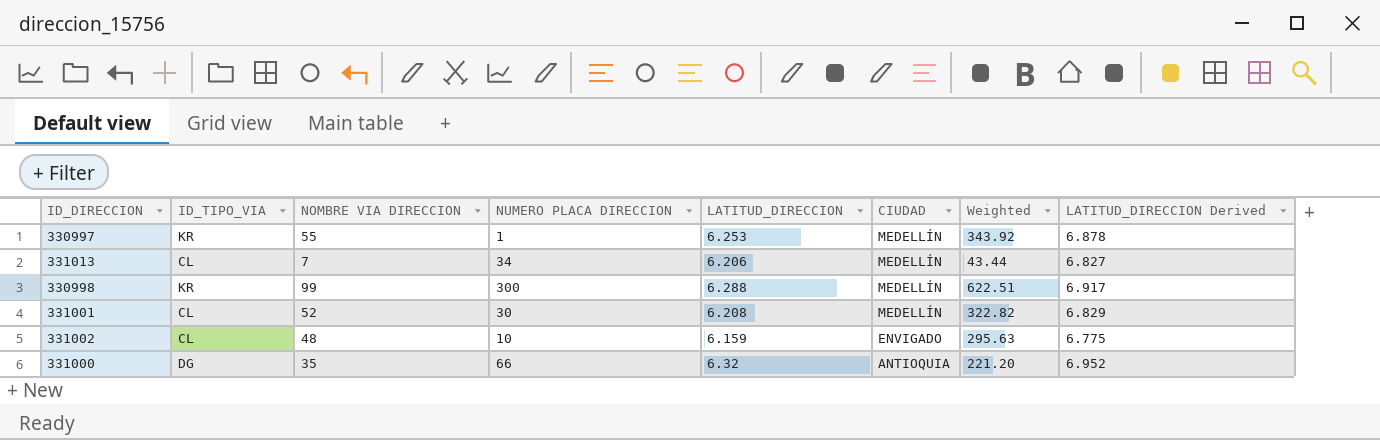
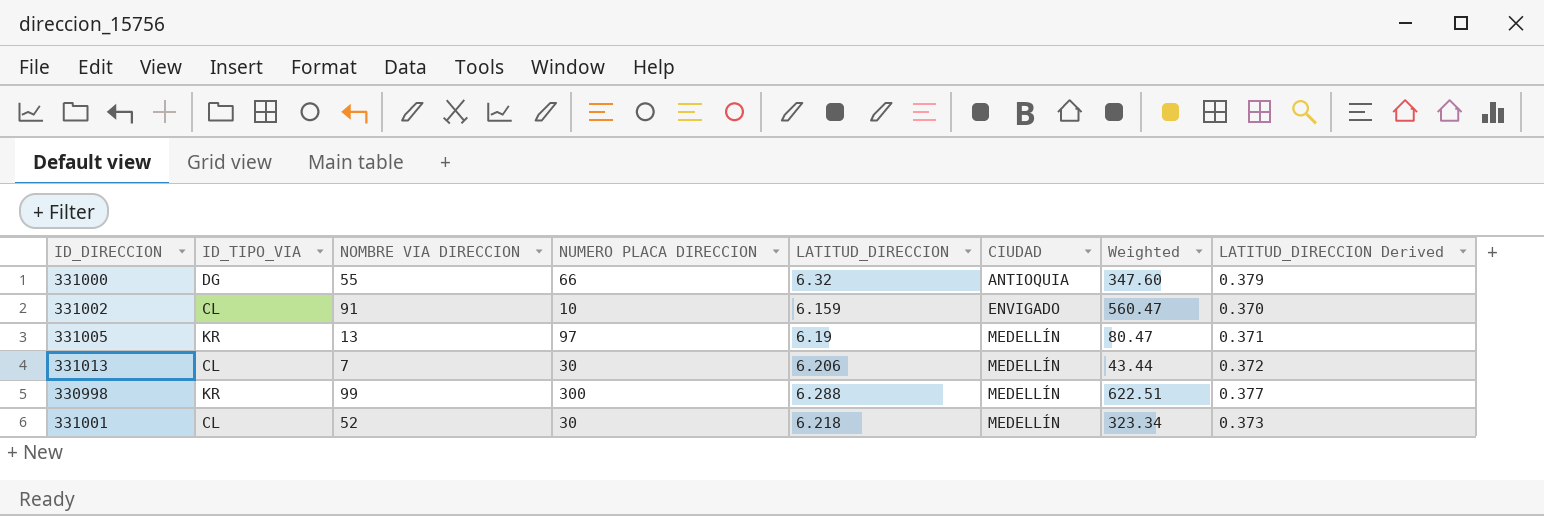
row order: CIUDAD descending -> CIUDAD ascending
column LATITUD_DIRECCION Derived | formula: [LATITUD_DIRECCION] * 1.1 -> [LATITUD_DIRECCION] * 0.06
row 330997: KR | 55 | 1 | 6.253 | MEDELLÍN | 343.92 | 6.878 -> none
331000 | NOMBRE VIA DIRECCION: 35 -> 55
331000 | Weighted: 221.20 -> 347.60
331002 | NOMBRE VIA DIRECCION: 48 -> 91
331002 | Weighted: 295.63 -> 560.47
row 331005: none -> KR | 13 | 97 | 6.19 | MEDELLÍN | 80.47 | 0.371
331013 | NUMERO PLACA DIRECCION: 34 -> 30
331001 | LATITUD_DIRECCION: 6.208 -> 6.218
331001 | Weighted: 322.82 -> 323.34

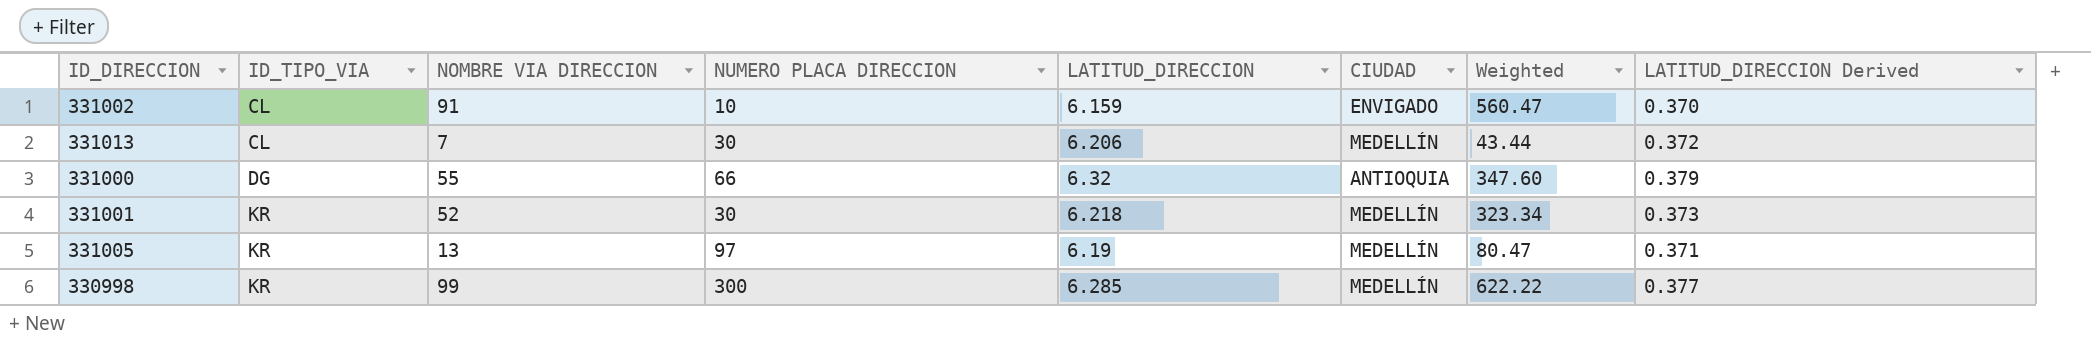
row order: CIUDAD ascending -> ID_TIPO_VIA ascending
331001 | ID_TIPO_VIA: CL -> KR
330998 | LATITUD_DIRECCION: 6.288 -> 6.285
330998 | Weighted: 622.51 -> 622.22

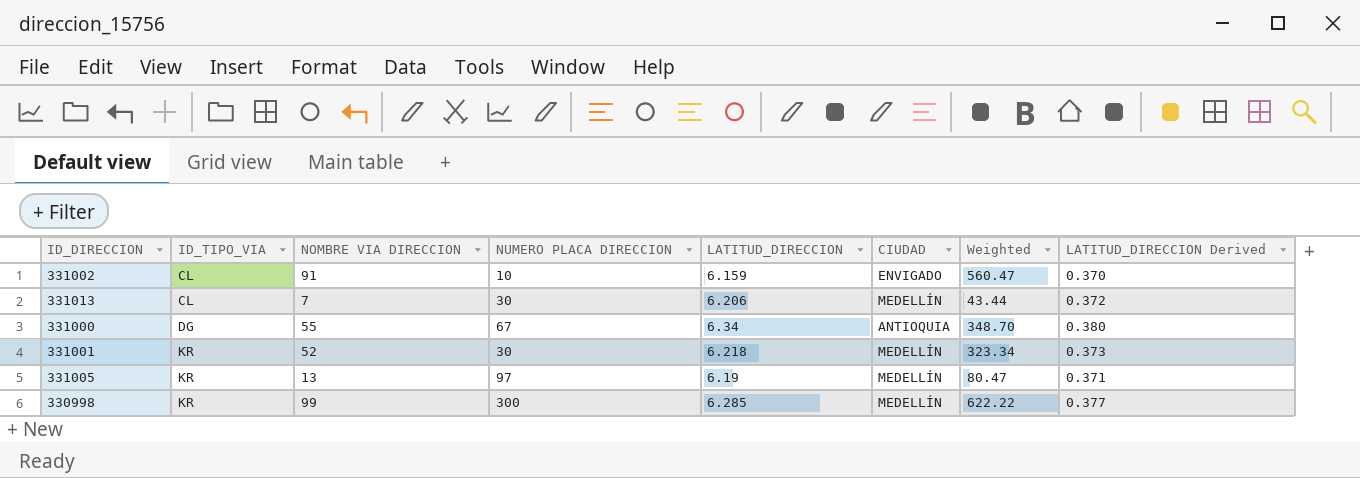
331000 | NUMERO PLACA DIRECCION: 66 -> 67
331000 | LATITUD_DIRECCION: 6.32 -> 6.34
331000 | Weighted: 347.60 -> 348.70
331000 | LATITUD_DIRECCION Derived: 0.379 -> 0.380

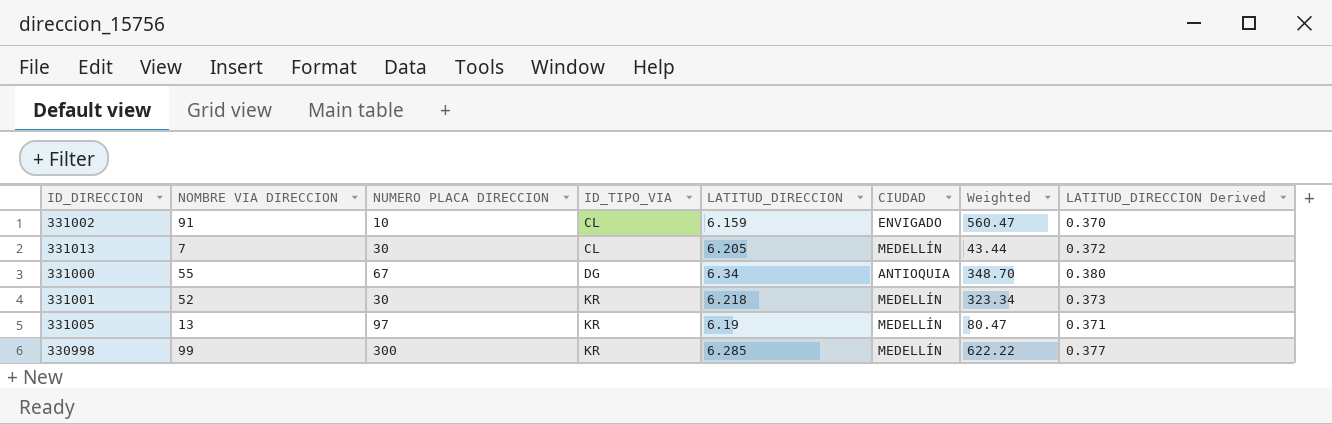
column ID_TIPO_VIA | position: 2 -> 4
331013 | LATITUD_DIRECCION: 6.206 -> 6.205

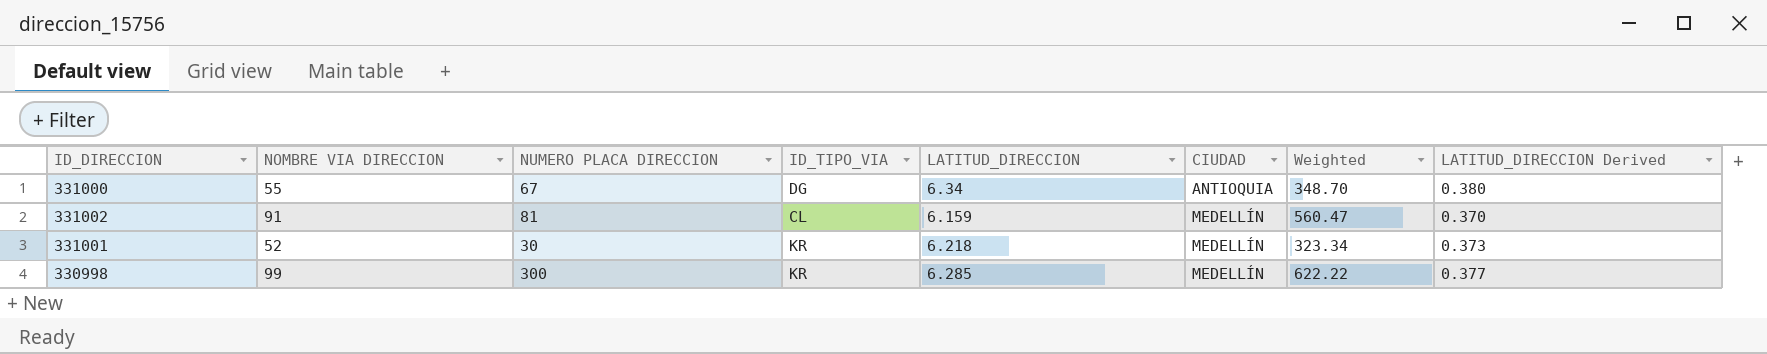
row order: ID_TIPO_VIA ascending -> CIUDAD ascending
row 331013: 7 | 30 | CL | 6.205 | MEDELLÍN | 43.44 | 0.372 -> none
row 331005: 13 | 97 | KR | 6.19 | MEDELLÍN | 80.47 | 0.371 -> none
331002 | NUMERO PLACA DIRECCION: 10 -> 81
331002 | CIUDAD: ENVIGADO -> MEDELLÍN

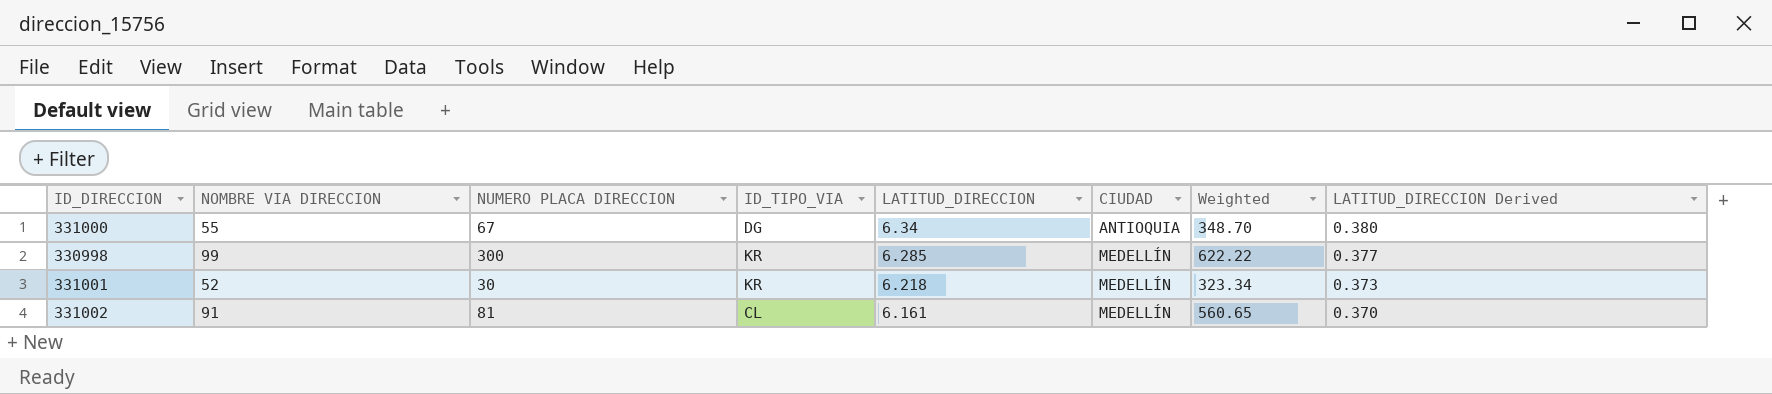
row order: CIUDAD ascending -> LATITUD_DIRECCION descending
331002 | LATITUD_DIRECCION: 6.159 -> 6.161
331002 | Weighted: 560.47 -> 560.65

